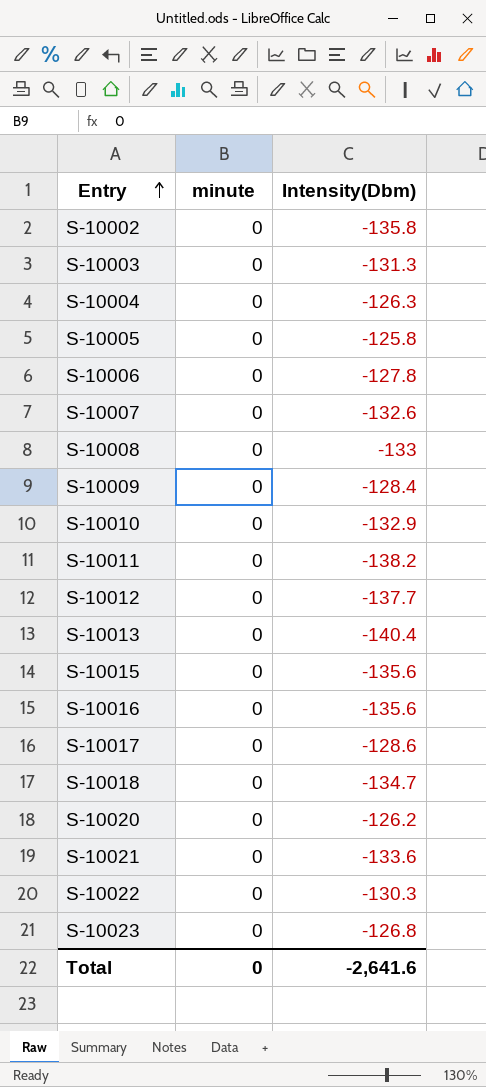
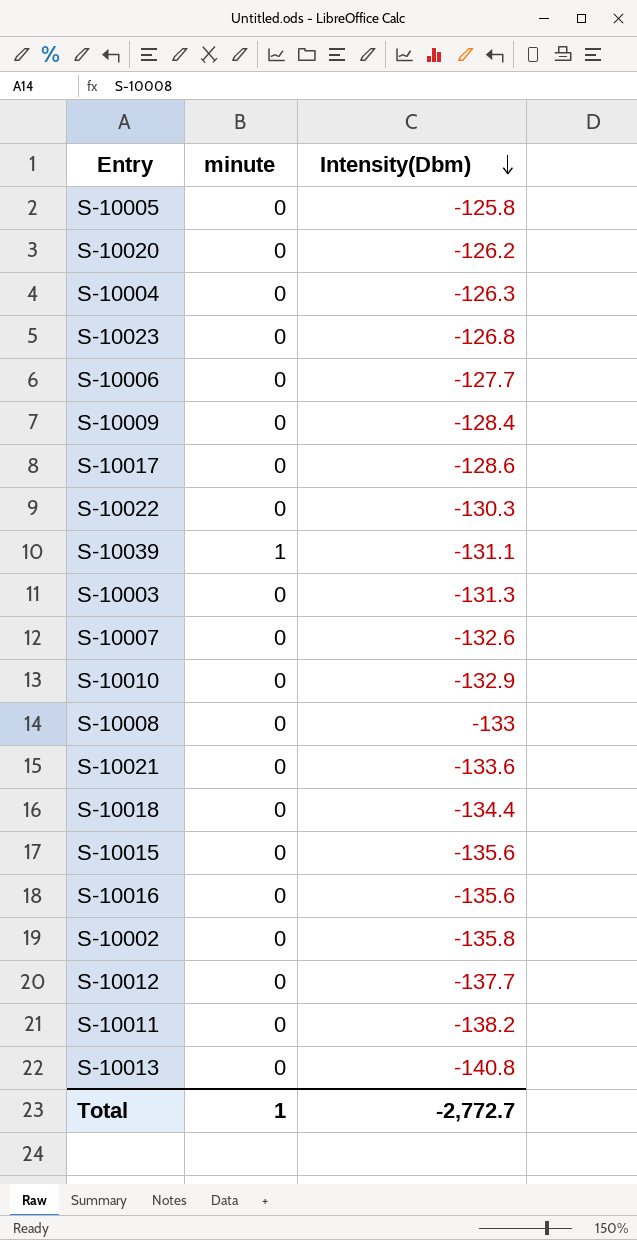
row order: Entry ascending -> Intensity(Dbm) descending
S-10006 | Intensity(Dbm): -127.8 -> -127.7
row S-10039: none -> 1 | -131.1
S-10018 | Intensity(Dbm): -134.7 -> -134.4
S-10013 | Intensity(Dbm): -140.4 -> -140.8
Total | minute: 0 -> 1
Total | Intensity(Dbm): -2,641.6 -> -2,772.7

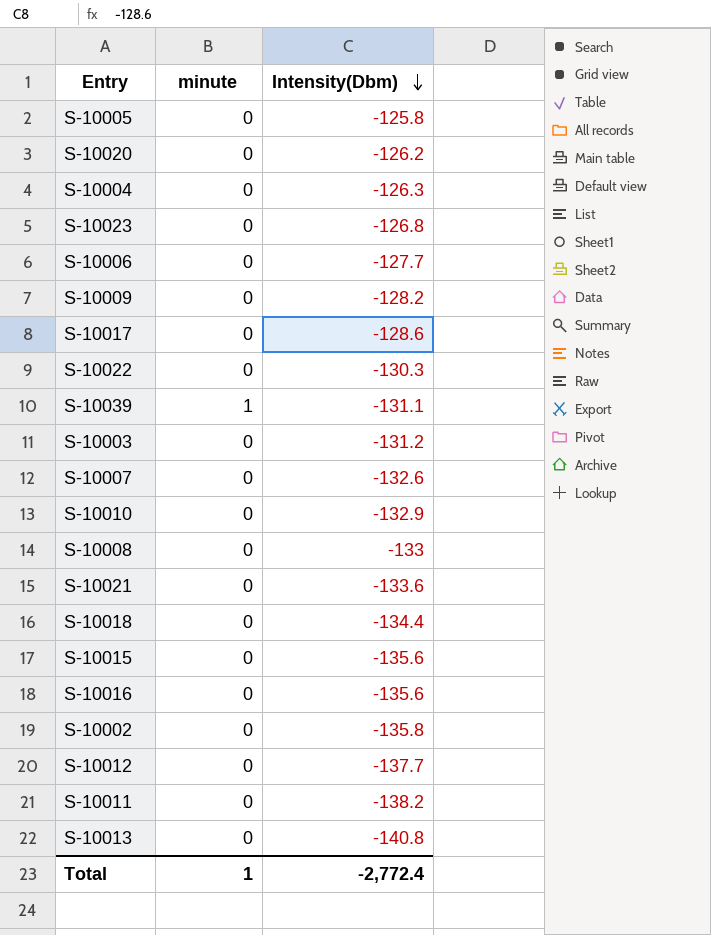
S-10009 | Intensity(Dbm): -128.4 -> -128.2
S-10003 | Intensity(Dbm): -131.3 -> -131.2
Total | Intensity(Dbm): -2,772.7 -> -2,772.4

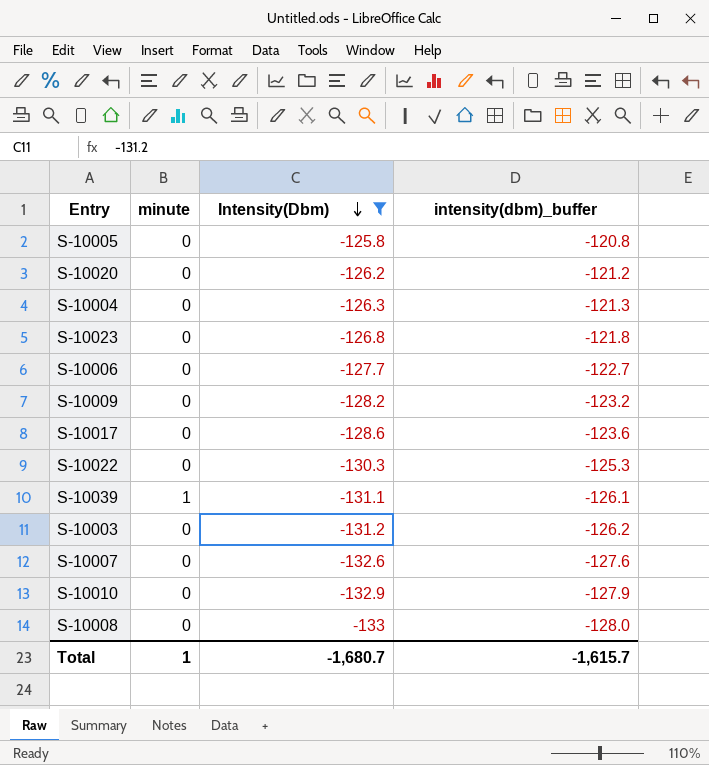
filter: none -> Intensity(Dbm) >= -133
column intensity(dbm)_buffer | formula: none -> [Intensity(Dbm)] + 5
Total | Intensity(Dbm): -2,772.4 -> -1,680.7

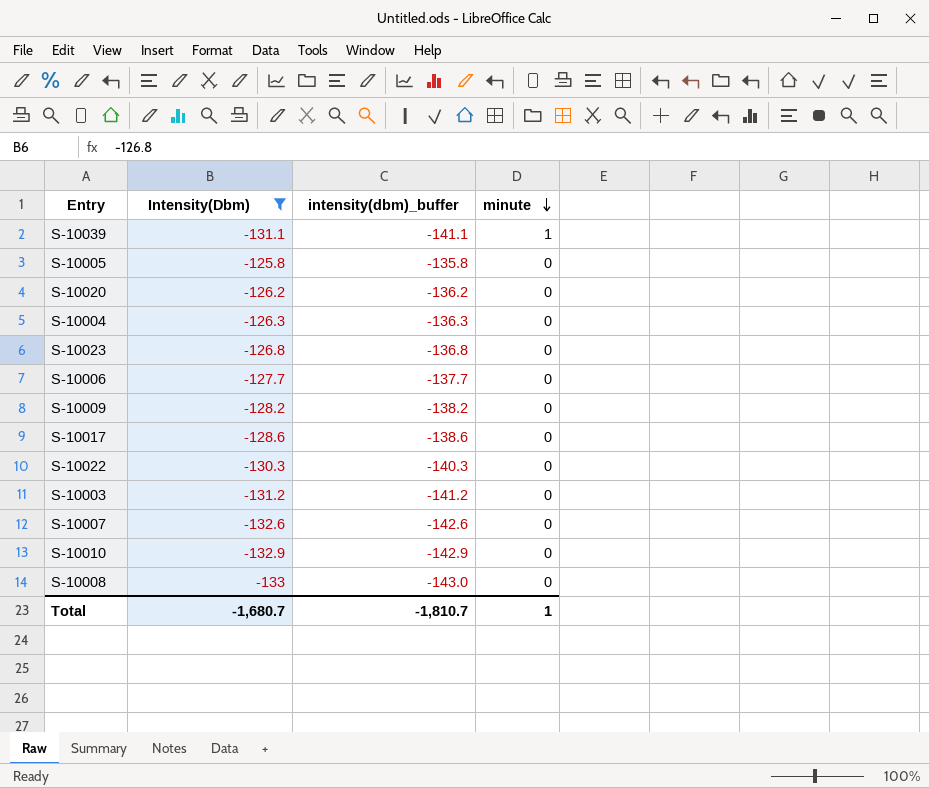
row order: Intensity(Dbm) descending -> minute descending
column intensity(dbm)_buffer | formula: [Intensity(Dbm)] + 5 -> [Intensity(Dbm)] - 10
column minute | position: 2 -> 4
Total | intensity(dbm)_buffer: -1,615.7 -> -1,810.7

